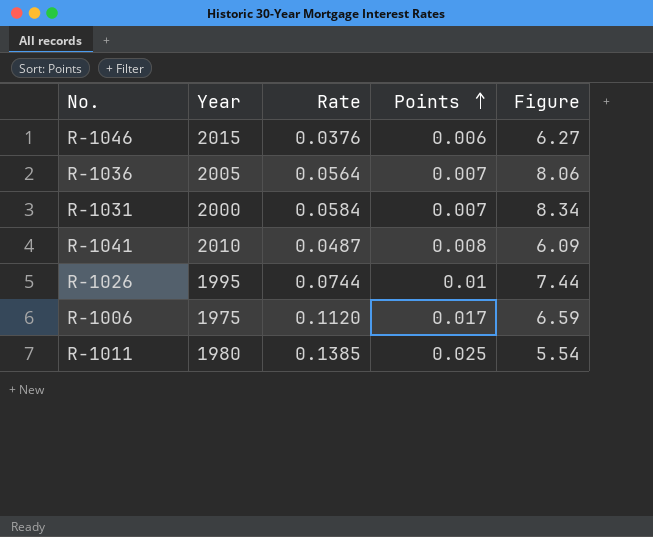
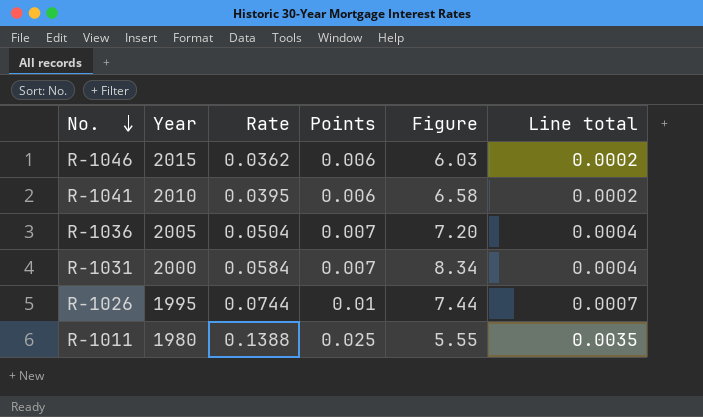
row order: Points ascending -> No. descending
column Line total | formula: none -> [Rate] * [Points]
row R-1006: 1975 | 0.1120 | 0.017 | 6.59 -> none
R-1046 | Rate: 0.0376 -> 0.0362
R-1046 | Figure: 6.27 -> 6.03
R-1041 | Rate: 0.0487 -> 0.0395
R-1041 | Points: 0.008 -> 0.006
R-1041 | Figure: 6.09 -> 6.58
R-1036 | Rate: 0.0564 -> 0.0504
R-1036 | Figure: 8.06 -> 7.20
R-1011 | Rate: 0.1385 -> 0.1388
R-1011 | Figure: 5.54 -> 5.55

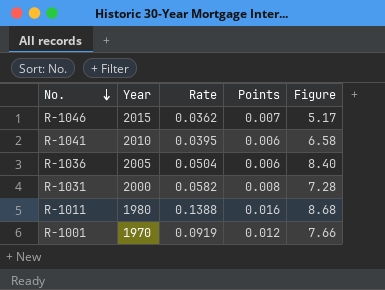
column Line total | formula: [Rate] * [Points] -> none
row R-1026: 1995 | 0.0744 | 0.01 | 7.44 | 0.0007 -> none
R-1046 | Points: 0.006 -> 0.007
R-1046 | Figure: 6.03 -> 5.17
R-1036 | Points: 0.007 -> 0.006
R-1036 | Figure: 7.20 -> 8.40
R-1031 | Rate: 0.0584 -> 0.0582
R-1031 | Points: 0.007 -> 0.008
R-1031 | Figure: 8.34 -> 7.28
R-1011 | Points: 0.025 -> 0.016
R-1011 | Figure: 5.55 -> 8.68
row R-1001: none -> 1970 | 0.0919 | 0.012 | 7.66

